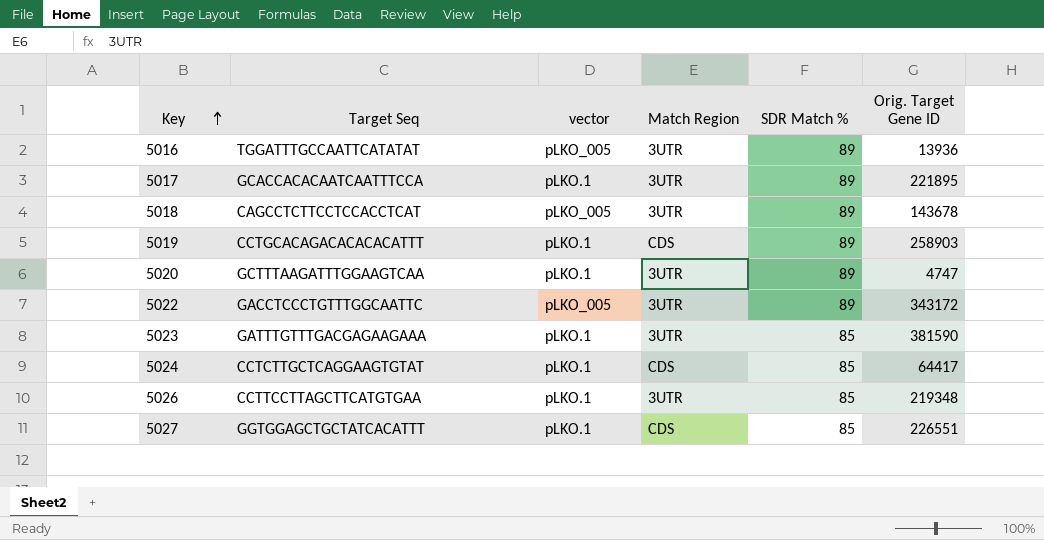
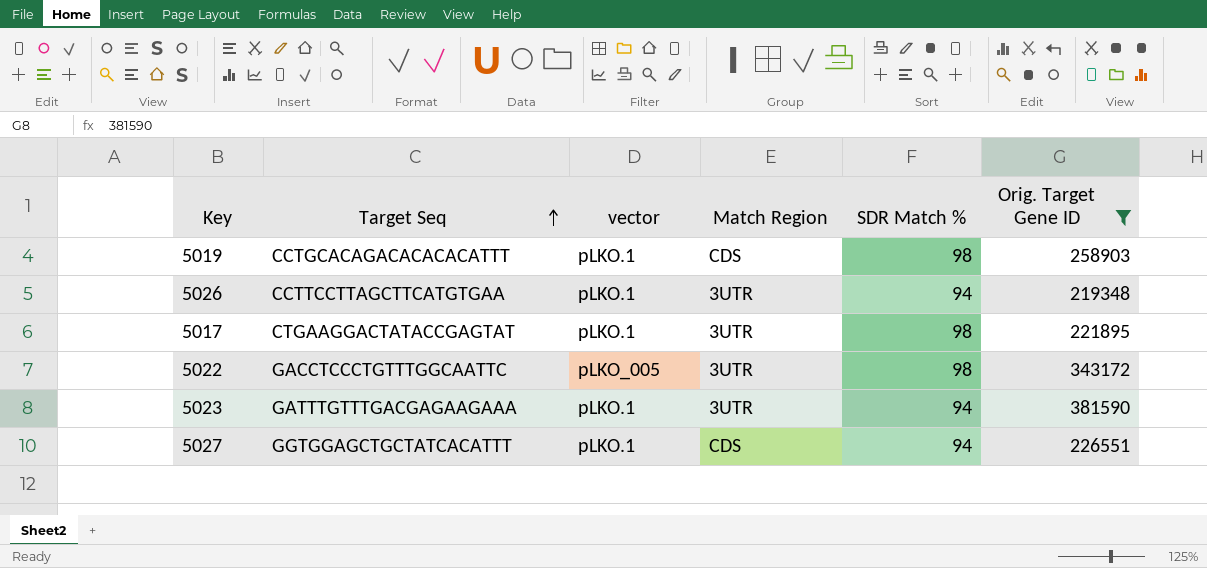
filter: none -> Orig. Target Gene ID >= 219348
row order: Key ascending -> Target Seq ascending
5019 | SDR Match %: 89 -> 98
5026 | SDR Match %: 85 -> 94
5017 | Target Seq: GCACCACACAATCAATTTCCA -> CTGAAGGACTATACCGAGTAT
5017 | SDR Match %: 89 -> 98
5022 | SDR Match %: 89 -> 98
5023 | SDR Match %: 85 -> 94
5027 | SDR Match %: 85 -> 94

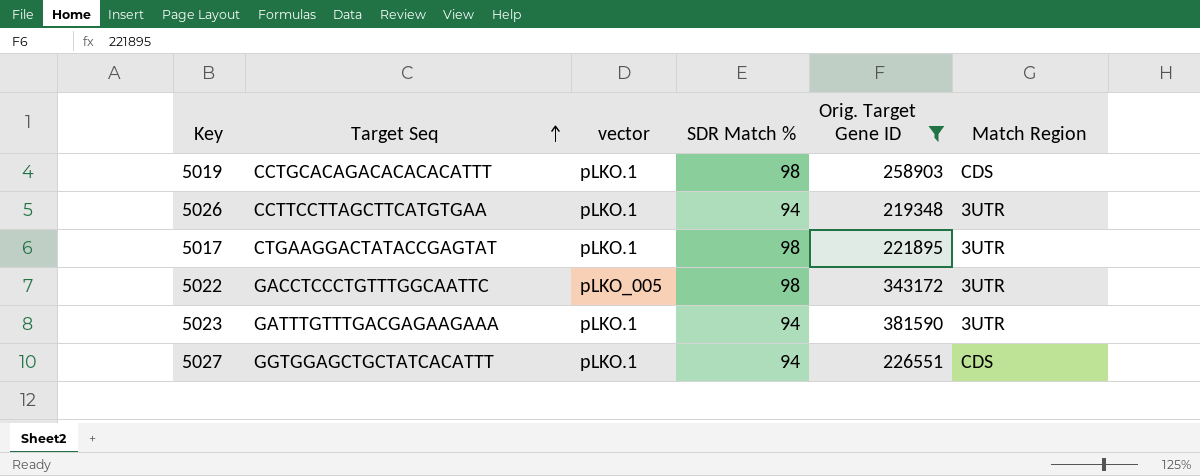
column Match Region | position: 4 -> 6

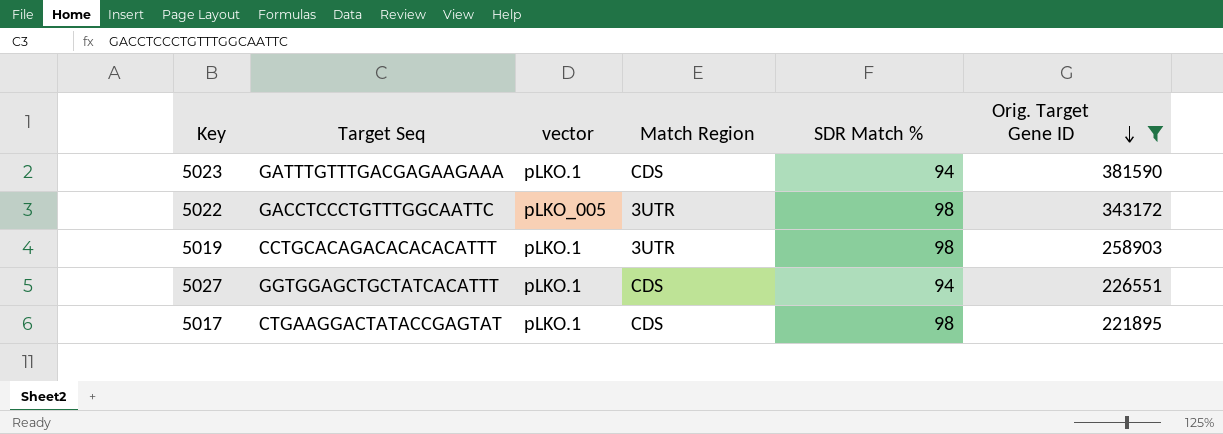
row order: Target Seq ascending -> Orig. Target Gene ID descending
column Match Region | position: 6 -> 4
row 5026: CCTTCCTTAGCTTCATGTGAA | pLKO.1 | 94 | 219348 | 3UTR -> none
5023 | Match Region: 3UTR -> CDS
5019 | Match Region: CDS -> 3UTR
5017 | Match Region: 3UTR -> CDS

